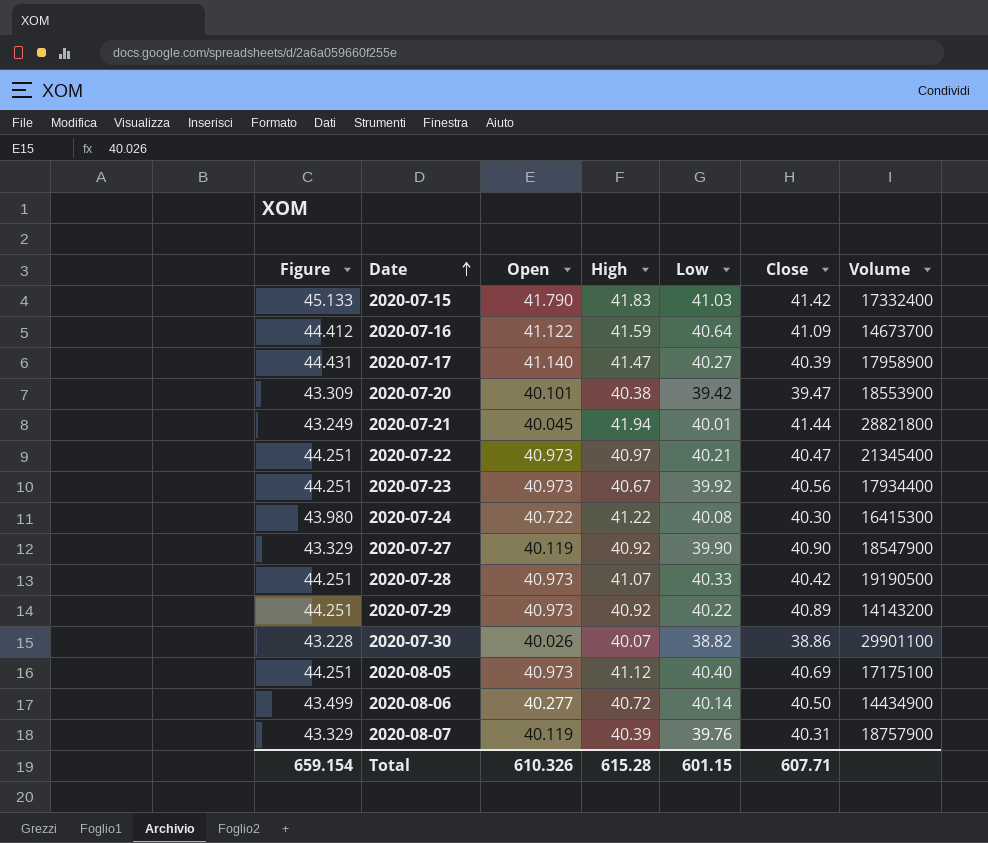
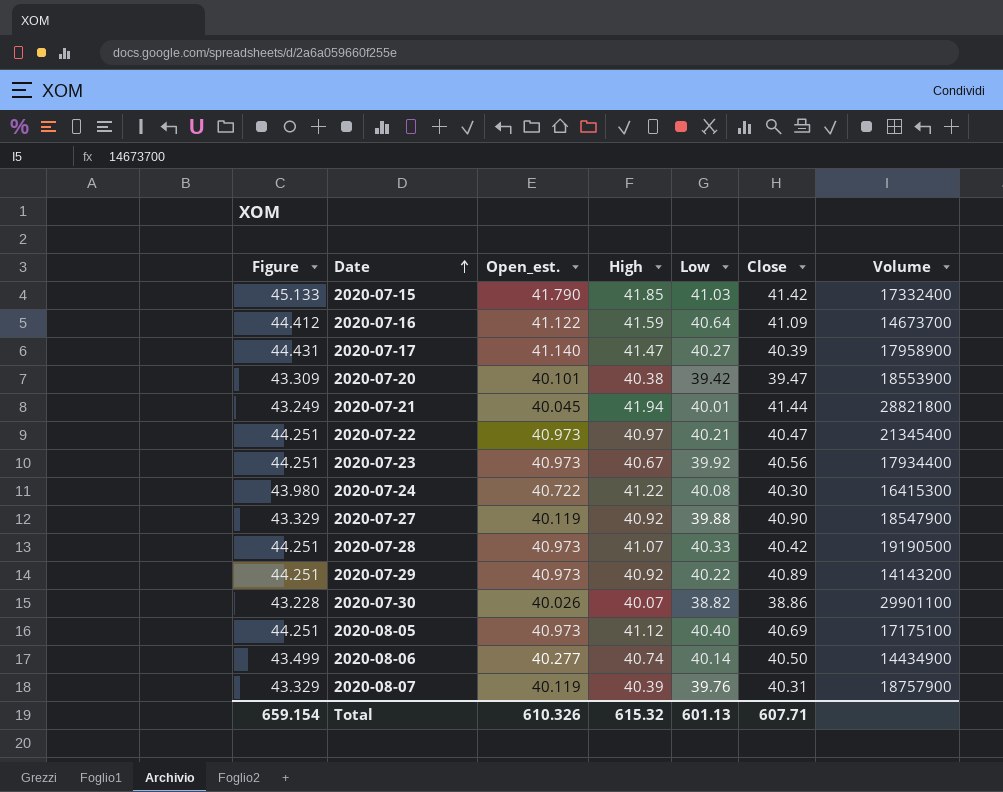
column name: Open -> Open_est.
2020-07-15 | High: 41.83 -> 41.85
2020-07-27 | Low: 39.90 -> 39.88
2020-08-06 | High: 40.72 -> 40.74
Total | High: 615.28 -> 615.32
Total | Low: 601.15 -> 601.13

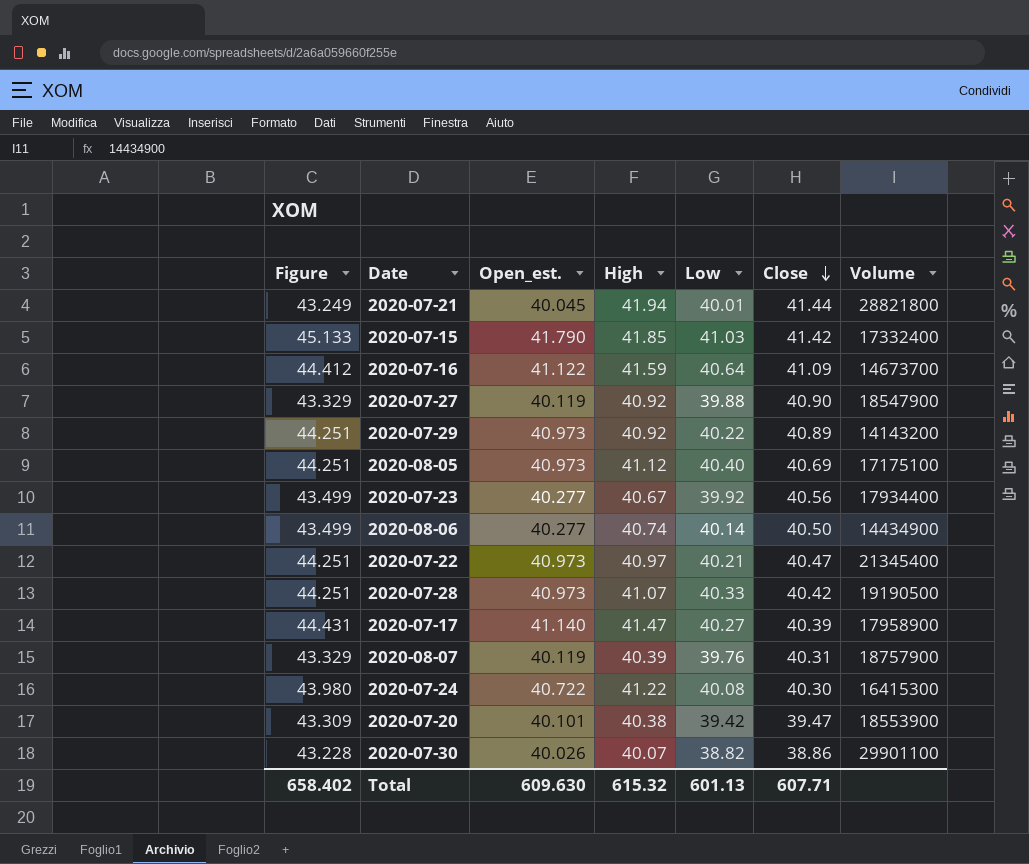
row order: Date ascending -> Close descending
2020-07-23 | Figure: 44.251 -> 43.499
2020-07-23 | Open_est.: 40.973 -> 40.277
Total | Figure: 659.154 -> 658.402
Total | Open_est.: 610.326 -> 609.630

